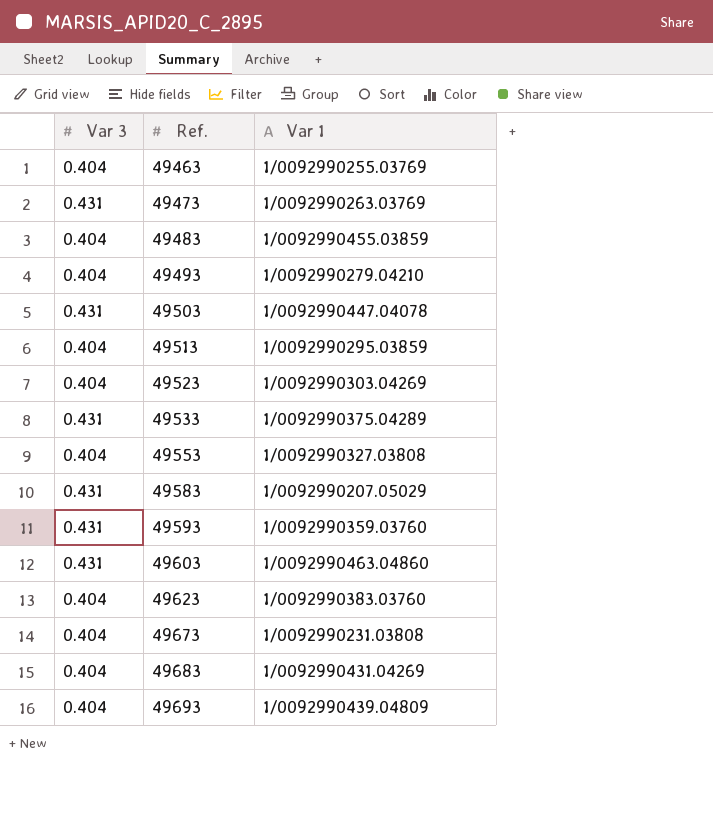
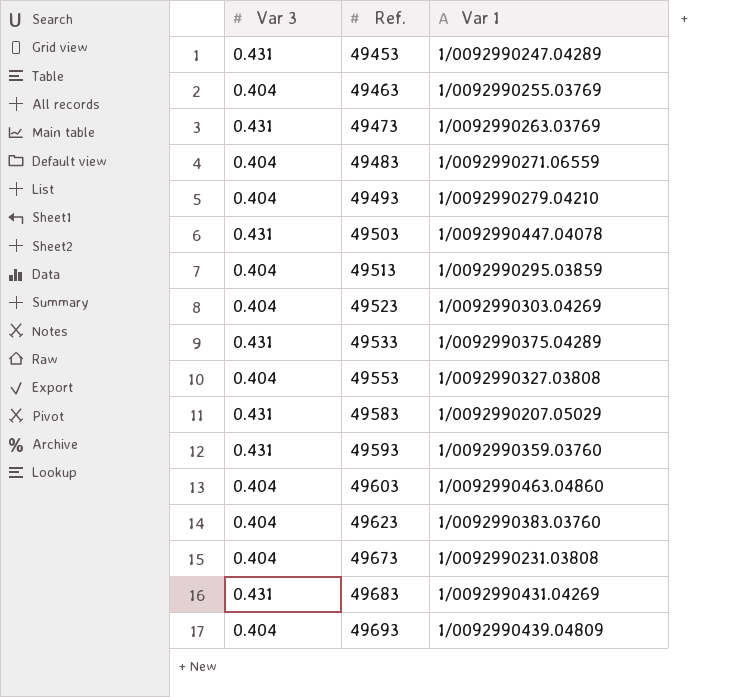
row 49453: none -> 0.431 | 1/0092990247.04289
49483 | Var 1: 1/0092990455.03859 -> 1/0092990271.06559
49603 | Var 3: 0.431 -> 0.404
49683 | Var 3: 0.404 -> 0.431

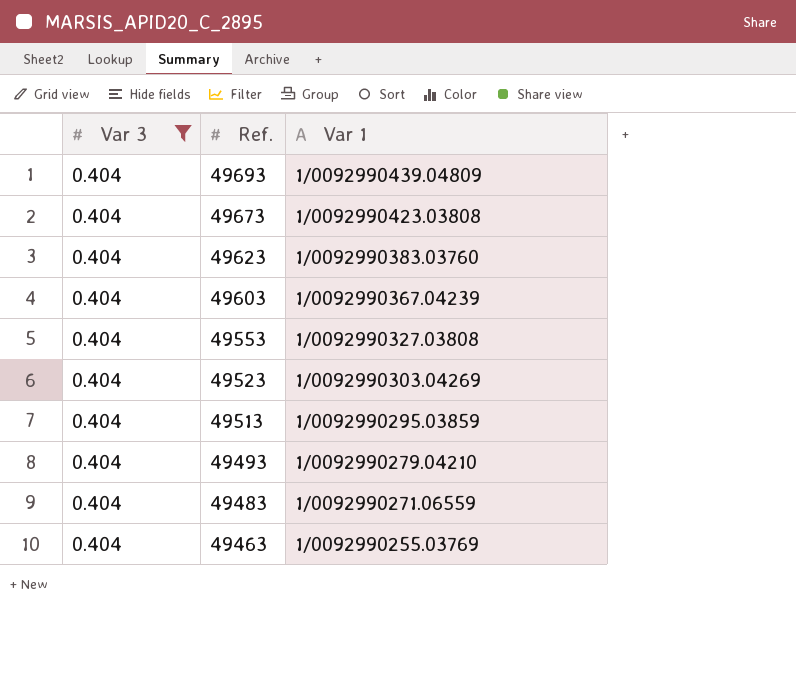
filter: none -> Var 3 = 0.404
row order: Ref. ascending -> Ref. descending
49673 | Var 1: 1/0092990231.03808 -> 1/0092990423.03808
49603 | Var 1: 1/0092990463.04860 -> 1/0092990367.04239

